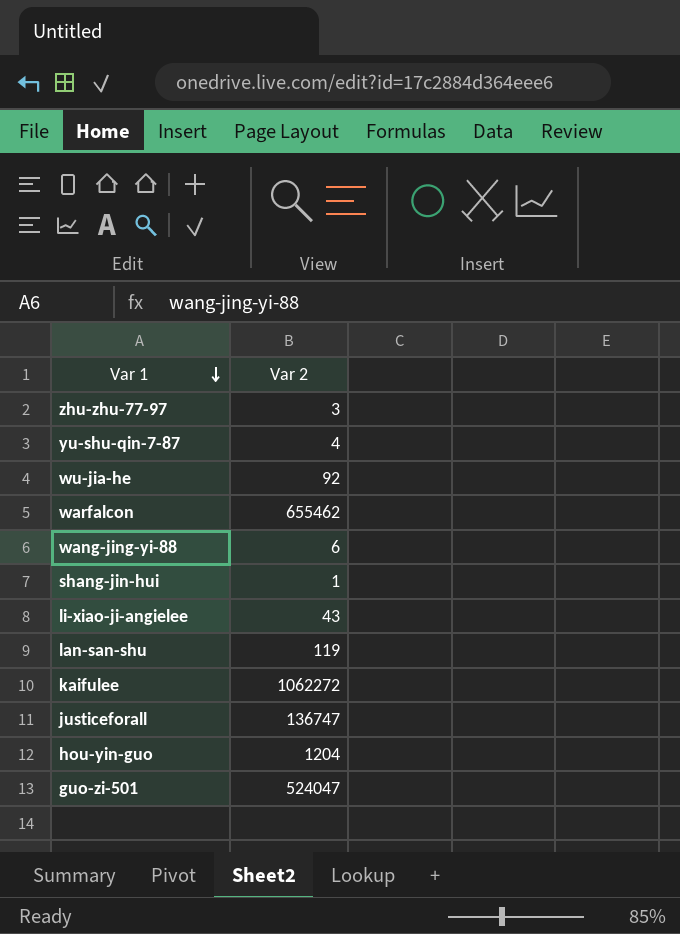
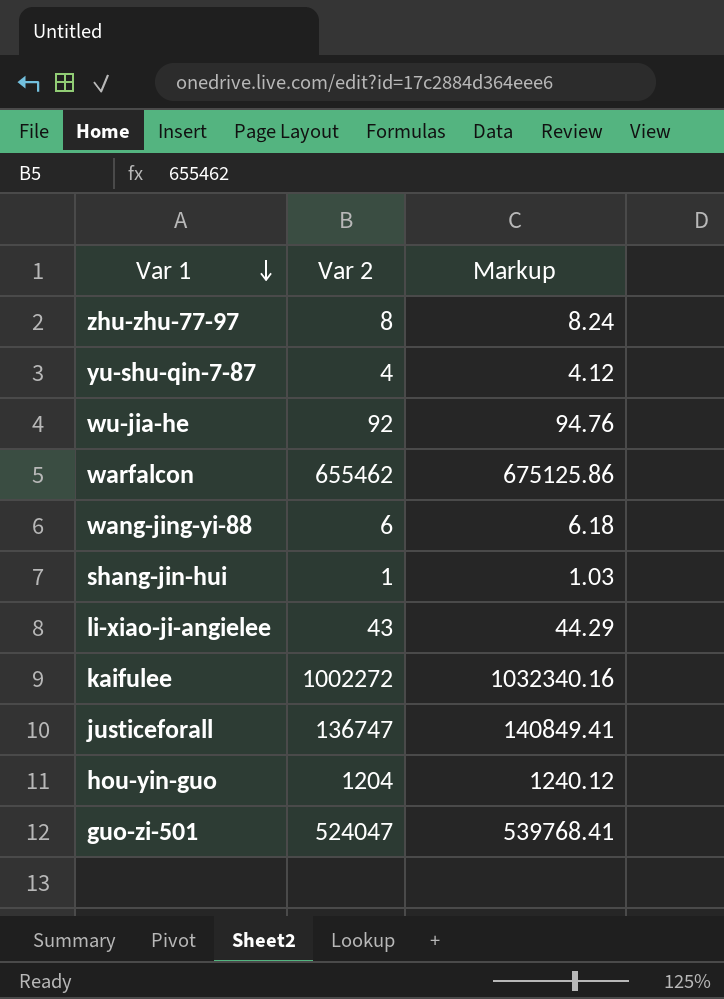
column Markup | formula: none -> [Var 2] * 1.03
row lan-san-shu: 119 -> none
zhu-zhu-77-97 | Var 2: 3 -> 8
kaifulee | Var 2: 1062272 -> 1002272

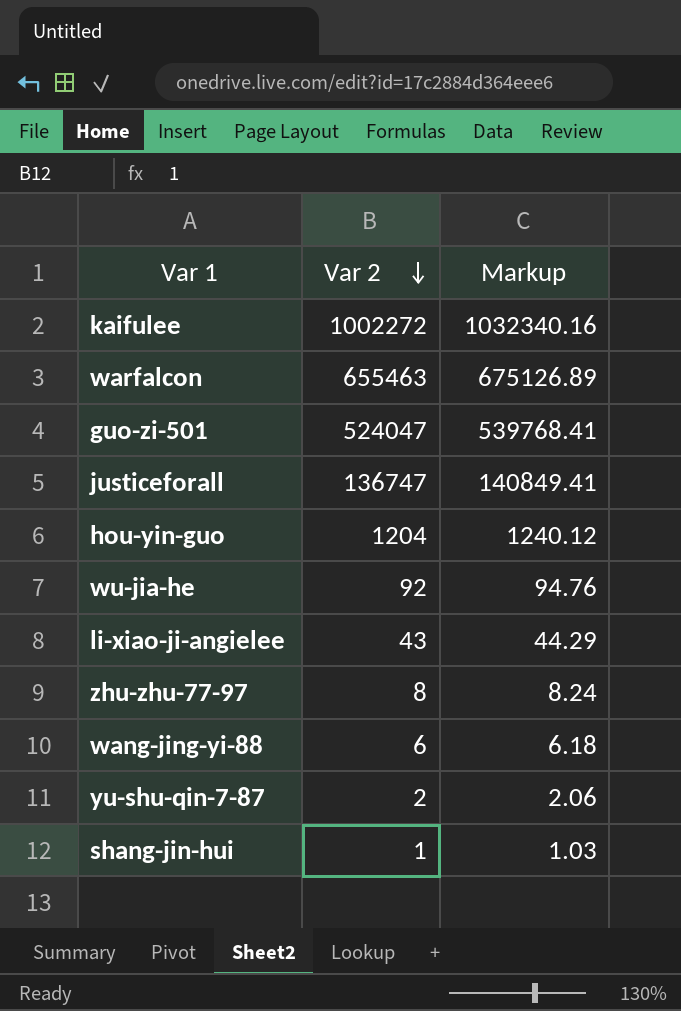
row order: Var 1 descending -> Var 2 descending
warfalcon | Var 2: 655462 -> 655463
warfalcon | Markup: 675125.86 -> 675126.89
yu-shu-qin-7-87 | Var 2: 4 -> 2
yu-shu-qin-7-87 | Markup: 4.12 -> 2.06

